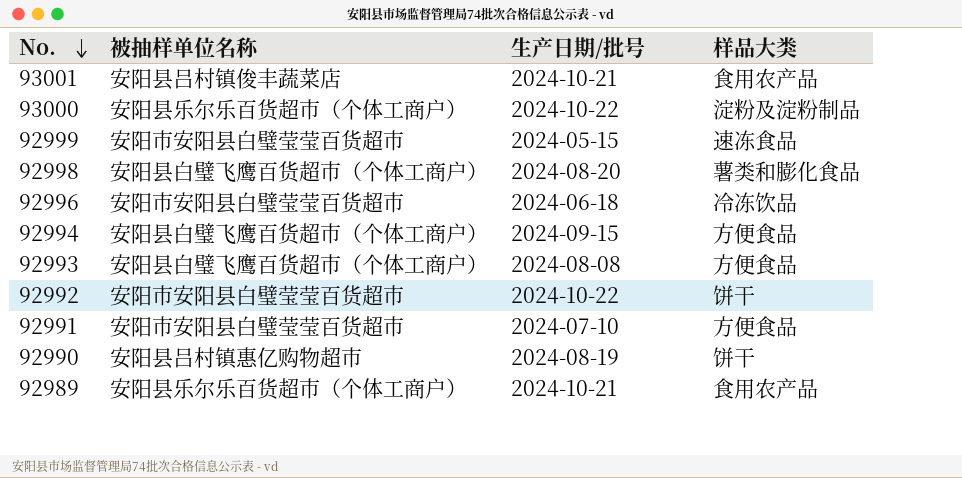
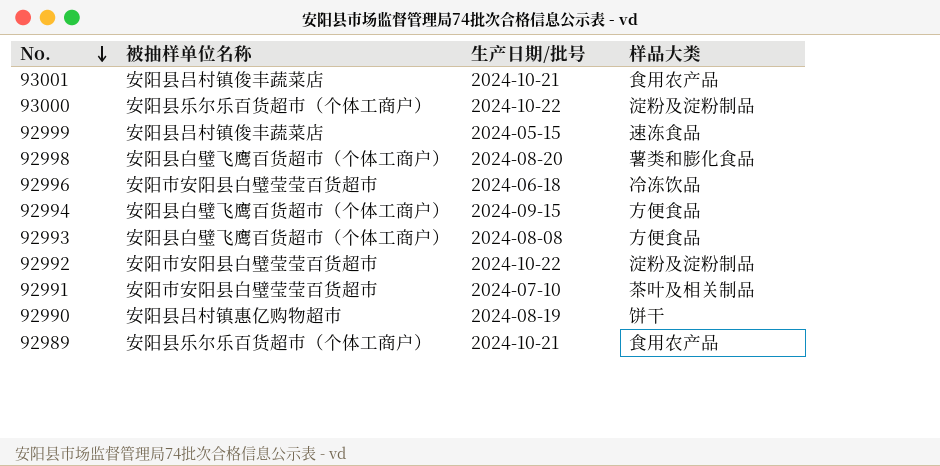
92999 | 被抽样单位名称: 安阳市安阳县白璧莹莹百货超市 -> 安阳县吕村镇俊丰蔬菜店
92992 | 样品大类: 饼干 -> 淀粉及淀粉制品
92991 | 样品大类: 方便食品 -> 茶叶及相关制品

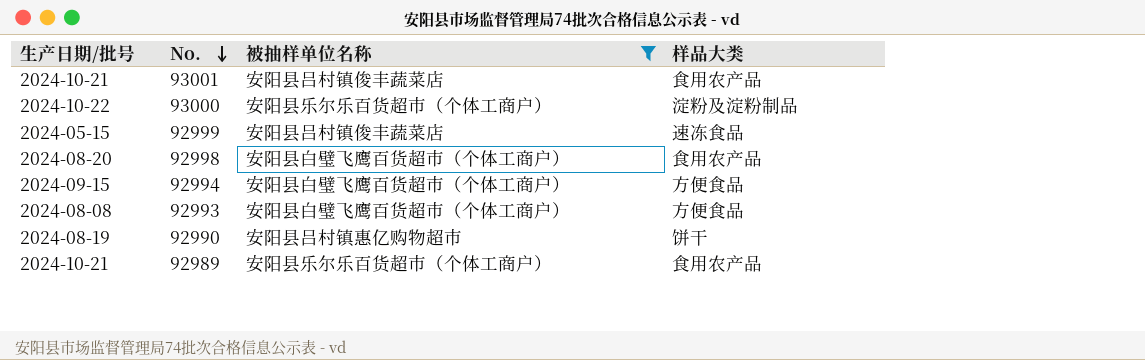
filter: none -> 被抽样单位名称 != 安阳市安阳县白璧莹莹百货超市
column 生产日期/批号 | position: 3 -> 1
92998 | 样品大类: 薯类和膨化食品 -> 食用农产品

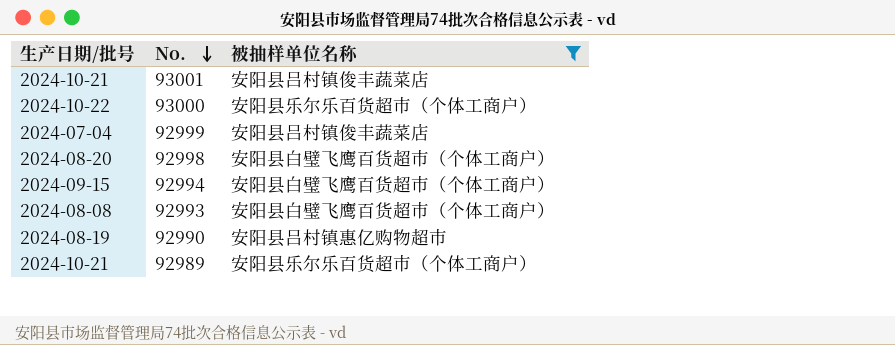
column 样品大类 | position: 4 -> none
92999 | 生产日期/批号: 2024-05-15 -> 2024-07-04

